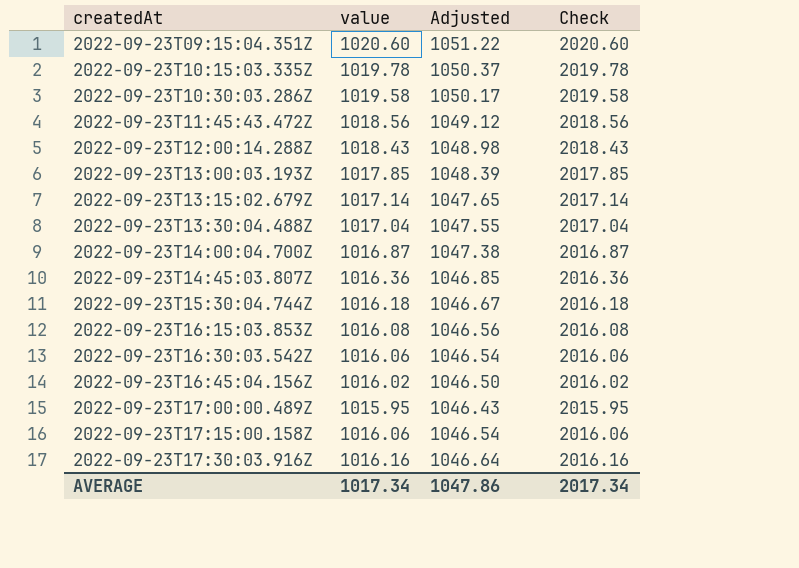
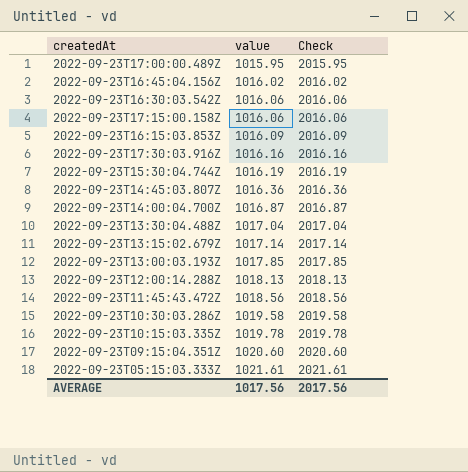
row order: createdAt ascending -> value ascending
column Adjusted | formula: [value] * 1.03 -> none
2022-09-23T16:15:03.853Z | value: 1016.08 -> 1016.09
2022-09-23T16:15:03.853Z | Check: 2016.08 -> 2016.09
2022-09-23T15:30:04.744Z | value: 1016.18 -> 1016.19
2022-09-23T15:30:04.744Z | Check: 2016.18 -> 2016.19
2022-09-23T12:00:14.288Z | value: 1018.43 -> 1018.13
2022-09-23T12:00:14.288Z | Check: 2018.43 -> 2018.13
row 2022-09-23T05:15:03.333Z: none -> 1021.61 | 2021.61
AVERAGE | value: 1017.34 -> 1017.56
AVERAGE | Check: 2017.34 -> 2017.56

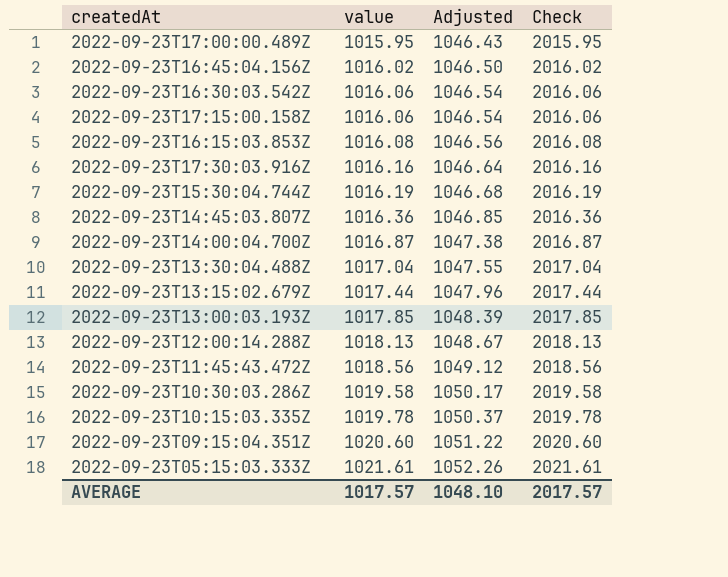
column Adjusted | formula: none -> [value] * 1.03
2022-09-23T16:15:03.853Z | value: 1016.09 -> 1016.08
2022-09-23T16:15:03.853Z | Check: 2016.09 -> 2016.08
2022-09-23T13:15:02.679Z | value: 1017.14 -> 1017.44
2022-09-23T13:15:02.679Z | Check: 2017.14 -> 2017.44
AVERAGE | value: 1017.56 -> 1017.57
AVERAGE | Check: 2017.56 -> 2017.57

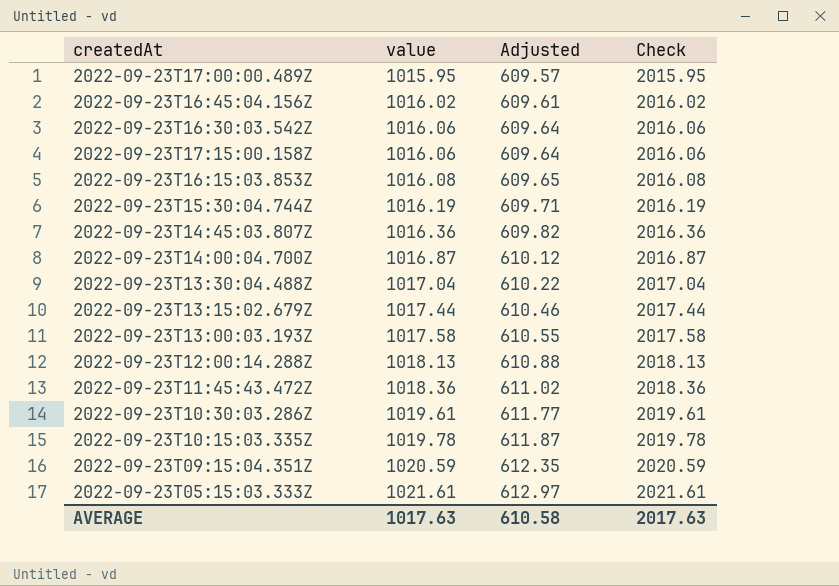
column Adjusted | formula: [value] * 1.03 -> [value] * 0.6
row 2022-09-23T17:30:03.916Z: 1016.16 | 1046.64 | 2016.16 -> none
2022-09-23T13:00:03.193Z | value: 1017.85 -> 1017.58
2022-09-23T13:00:03.193Z | Check: 2017.85 -> 2017.58
2022-09-23T11:45:43.472Z | value: 1018.56 -> 1018.36
2022-09-23T11:45:43.472Z | Check: 2018.56 -> 2018.36
2022-09-23T10:30:03.286Z | value: 1019.58 -> 1019.61
2022-09-23T10:30:03.286Z | Check: 2019.58 -> 2019.61
2022-09-23T09:15:04.351Z | value: 1020.60 -> 1020.59
2022-09-23T09:15:04.351Z | Check: 2020.60 -> 2020.59
AVERAGE | value: 1017.57 -> 1017.63
AVERAGE | Adjusted: 1048.10 -> 610.58
AVERAGE | Check: 2017.57 -> 2017.63

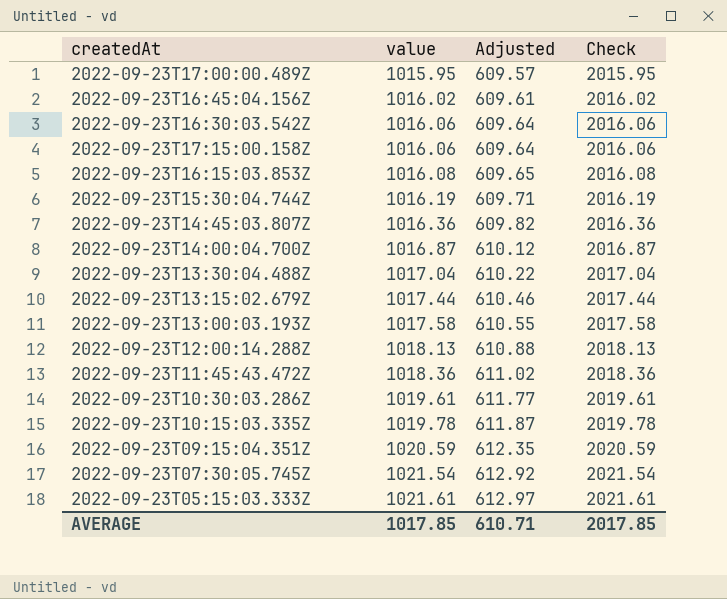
row 2022-09-23T07:30:05.745Z: none -> 1021.54 | 612.92 | 2021.54
AVERAGE | value: 1017.63 -> 1017.85
AVERAGE | Adjusted: 610.58 -> 610.71
AVERAGE | Check: 2017.63 -> 2017.85

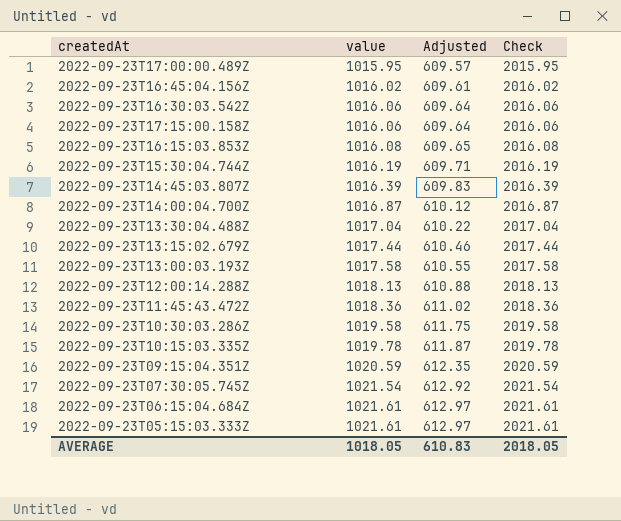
2022-09-23T14:45:03.807Z | value: 1016.36 -> 1016.39
2022-09-23T14:45:03.807Z | Adjusted: 609.82 -> 609.83
2022-09-23T14:45:03.807Z | Check: 2016.36 -> 2016.39
2022-09-23T10:30:03.286Z | value: 1019.61 -> 1019.58
2022-09-23T10:30:03.286Z | Adjusted: 611.77 -> 611.75
2022-09-23T10:30:03.286Z | Check: 2019.61 -> 2019.58
row 2022-09-23T06:15:04.684Z: none -> 1021.61 | 612.97 | 2021.61
AVERAGE | value: 1017.85 -> 1018.05
AVERAGE | Adjusted: 610.71 -> 610.83
AVERAGE | Check: 2017.85 -> 2018.05

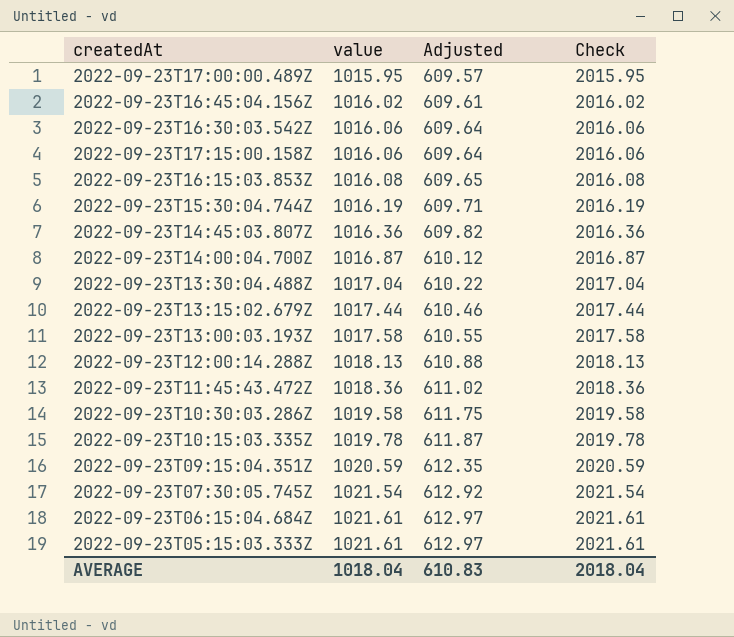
2022-09-23T14:45:03.807Z | value: 1016.39 -> 1016.36
2022-09-23T14:45:03.807Z | Adjusted: 609.83 -> 609.82
2022-09-23T14:45:03.807Z | Check: 2016.39 -> 2016.36
AVERAGE | value: 1018.05 -> 1018.04
AVERAGE | Check: 2018.05 -> 2018.04

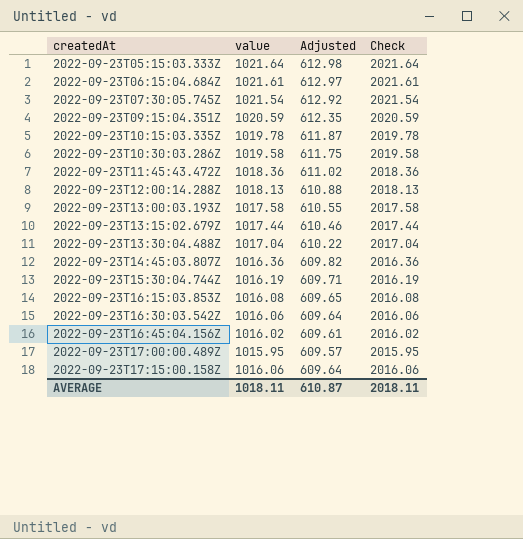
row order: value ascending -> createdAt ascending
row 2022-09-23T14:00:04.700Z: 1016.87 | 610.12 | 2016.87 -> none
2022-09-23T05:15:03.333Z | value: 1021.61 -> 1021.64
2022-09-23T05:15:03.333Z | Adjusted: 612.97 -> 612.98
2022-09-23T05:15:03.333Z | Check: 2021.61 -> 2021.64
AVERAGE | value: 1018.04 -> 1018.11
AVERAGE | Adjusted: 610.83 -> 610.87
AVERAGE | Check: 2018.04 -> 2018.11

